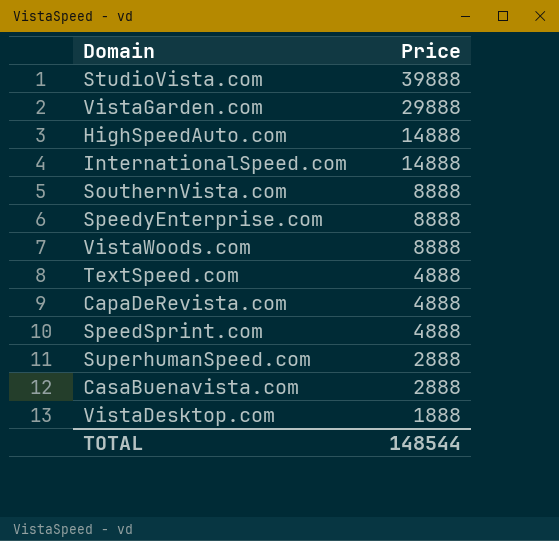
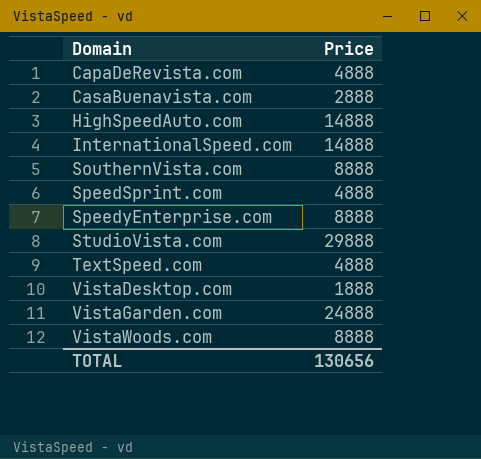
row order: Price descending -> Domain ascending
row SuperhumanSpeed.com: 2888 -> none
StudioVista.com | Price: 39888 -> 29888
VistaGarden.com | Price: 29888 -> 24888
TOTAL | Price: 148544 -> 130656

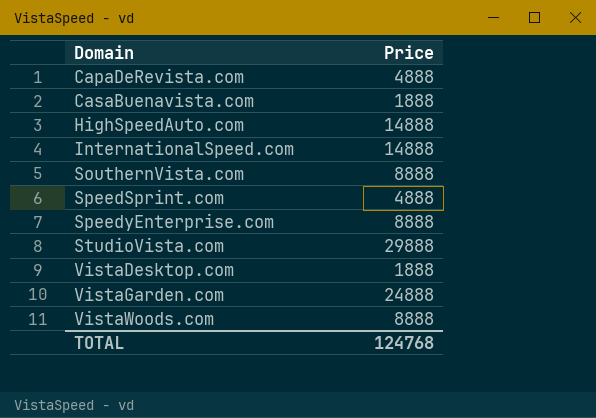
row TextSpeed.com: 4888 -> none
CasaBuenavista.com | Price: 2888 -> 1888
TOTAL | Price: 130656 -> 124768

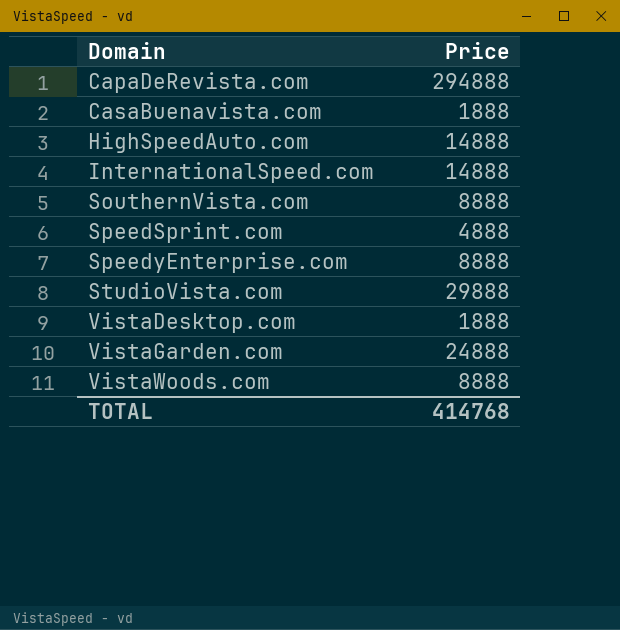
CapaDeRevista.com | Price: 4888 -> 294888
TOTAL | Price: 124768 -> 414768

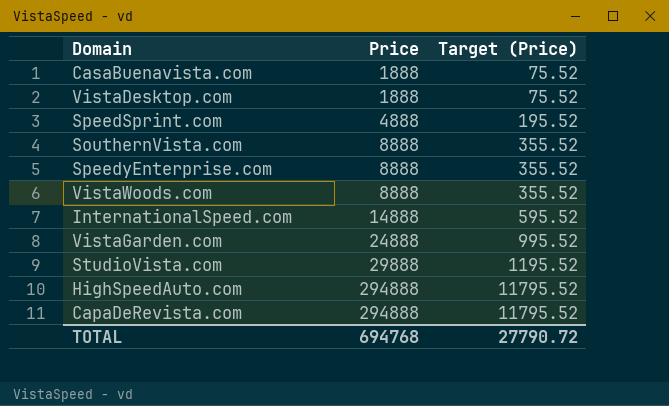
row order: Domain ascending -> Price ascending
column Target (Price) | formula: none -> [Price] * 0.04
HighSpeedAuto.com | Price: 14888 -> 294888
TOTAL | Price: 414768 -> 694768

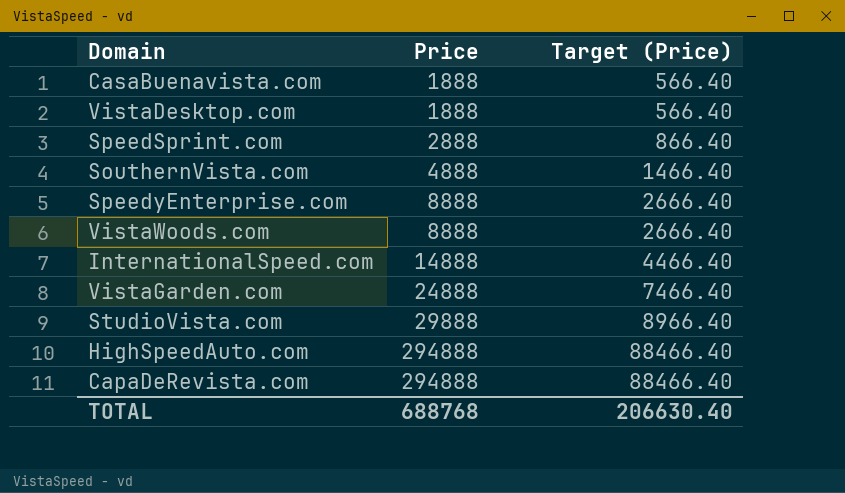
column Target (Price) | formula: [Price] * 0.04 -> [Price] * 0.3
SpeedSprint.com | Price: 4888 -> 2888
SouthernVista.com | Price: 8888 -> 4888
TOTAL | Price: 694768 -> 688768
TOTAL | Target (Price): 27790.72 -> 206630.40

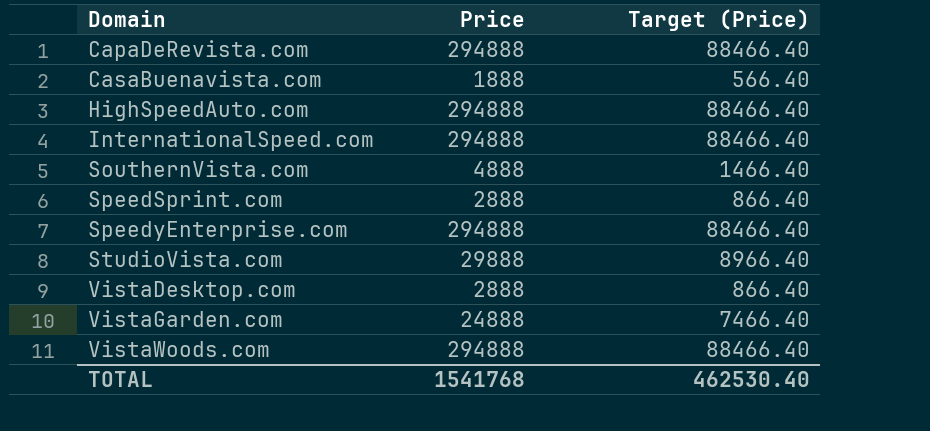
row order: Price ascending -> Domain ascending
InternationalSpeed.com | Price: 14888 -> 294888
InternationalSpeed.com | Target (Price): 4466.40 -> 88466.40
SpeedyEnterprise.com | Price: 8888 -> 294888
SpeedyEnterprise.com | Target (Price): 2666.40 -> 88466.40
VistaDesktop.com | Price: 1888 -> 2888
VistaDesktop.com | Target (Price): 566.40 -> 866.40
VistaWoods.com | Price: 8888 -> 294888
VistaWoods.com | Target (Price): 2666.40 -> 88466.40
TOTAL | Price: 688768 -> 1541768
TOTAL | Target (Price): 206630.40 -> 462530.40

